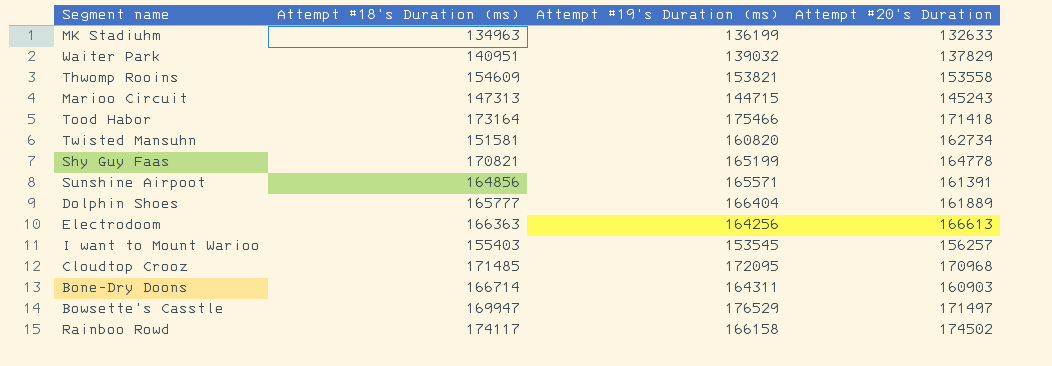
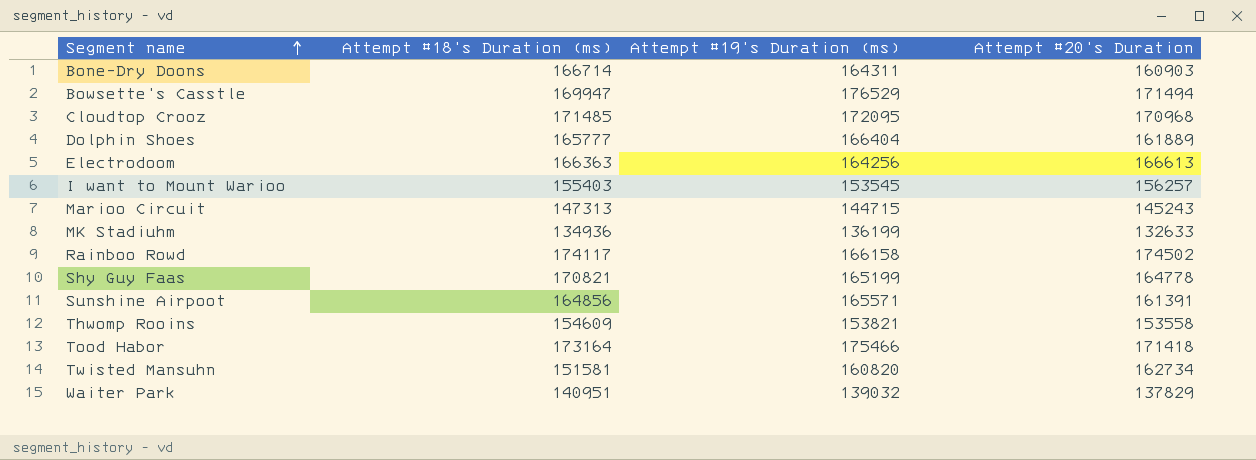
row order: none -> Segment name ascending
Bowsette's Casstle | Attempt #20's Duration: 171497 -> 171494
MK Stadiuhm | Attempt #18's Duration (ms): 134963 -> 134936

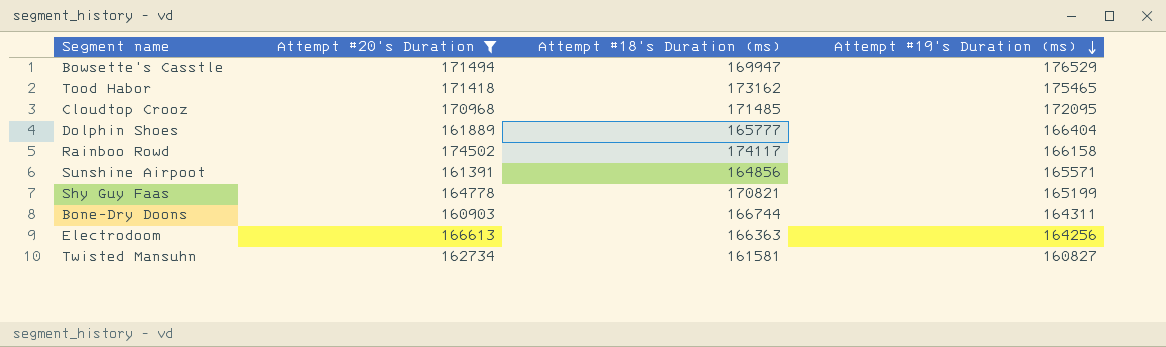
filter: none -> Attempt #20's Duration >= 160903
row order: Segment name ascending -> Attempt #19's Duration (ms) descending
column Attempt #20's Duration | position: 4 -> 2
Tood Habor | Attempt #18's Duration (ms): 173164 -> 173162
Tood Habor | Attempt #19's Duration (ms): 175466 -> 175465
Bone-Dry Doons | Attempt #18's Duration (ms): 166714 -> 166744
Twisted Mansuhn | Attempt #18's Duration (ms): 151581 -> 161581
Twisted Mansuhn | Attempt #19's Duration (ms): 160820 -> 160827

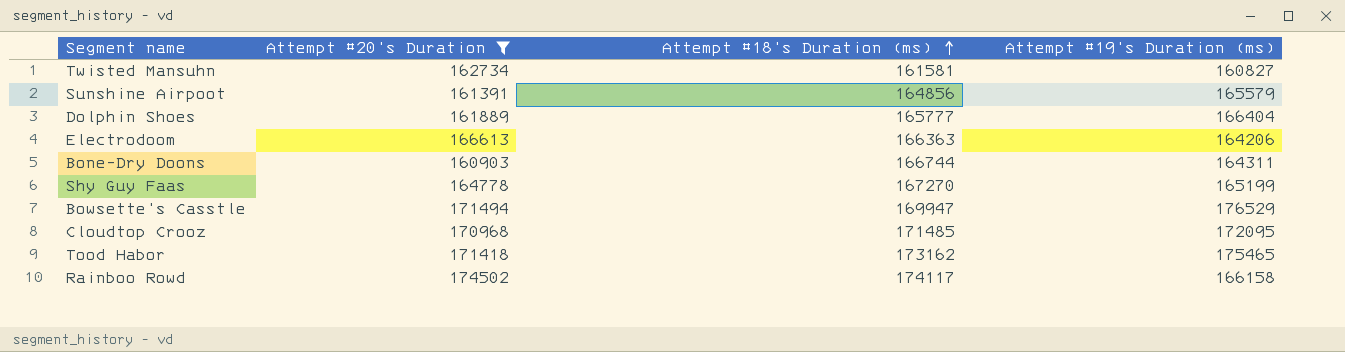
row order: Attempt #19's Duration (ms) descending -> Attempt #18's Duration (ms) ascending
Sunshine Airpoot | Attempt #19's Duration (ms): 165571 -> 165579
Electrodoom | Attempt #19's Duration (ms): 164256 -> 164206
Shy Guy Faas | Attempt #18's Duration (ms): 170821 -> 167270

